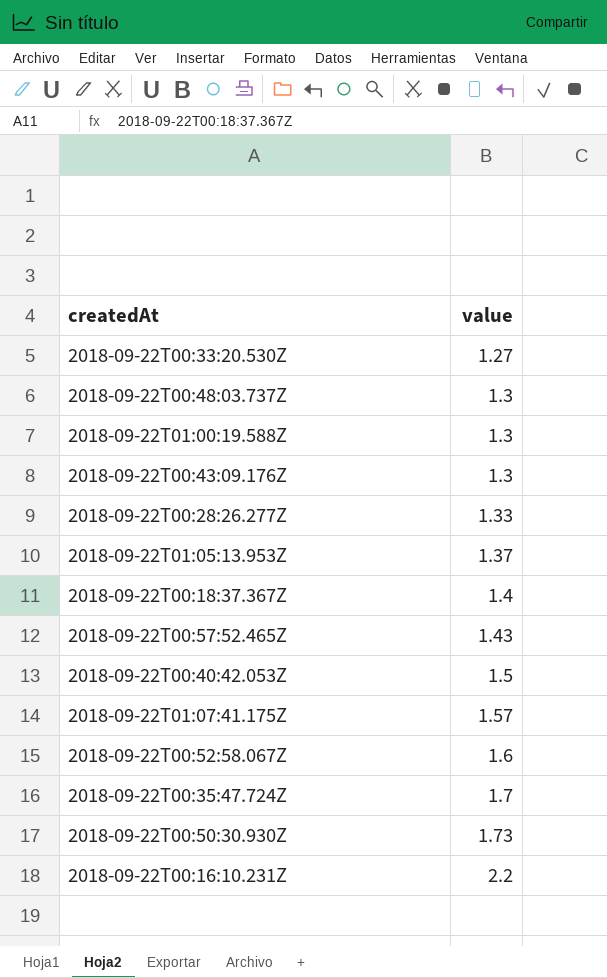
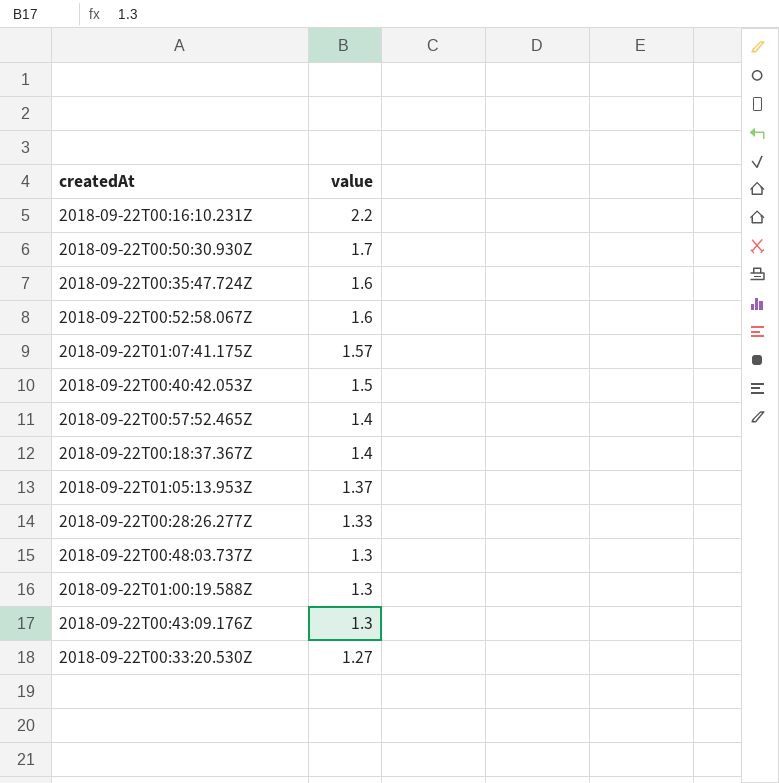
row order: value ascending -> value descending
2018-09-22T00:50:30.930Z | value: 1.73 -> 1.7
2018-09-22T00:35:47.724Z | value: 1.7 -> 1.6
2018-09-22T00:57:52.465Z | value: 1.43 -> 1.4

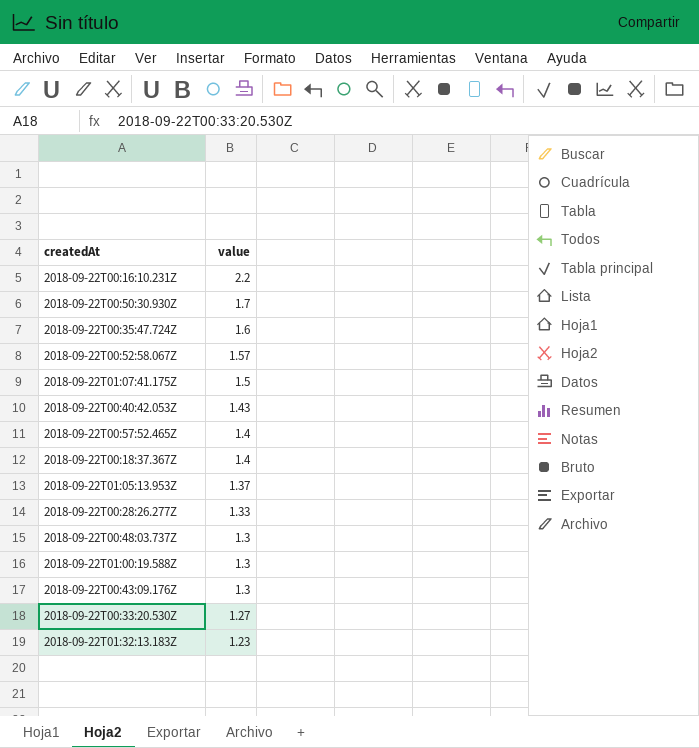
2018-09-22T00:52:58.067Z | value: 1.6 -> 1.57
2018-09-22T01:07:41.175Z | value: 1.57 -> 1.5
2018-09-22T00:40:42.053Z | value: 1.5 -> 1.43
row 2018-09-22T01:32:13.183Z: none -> 1.23

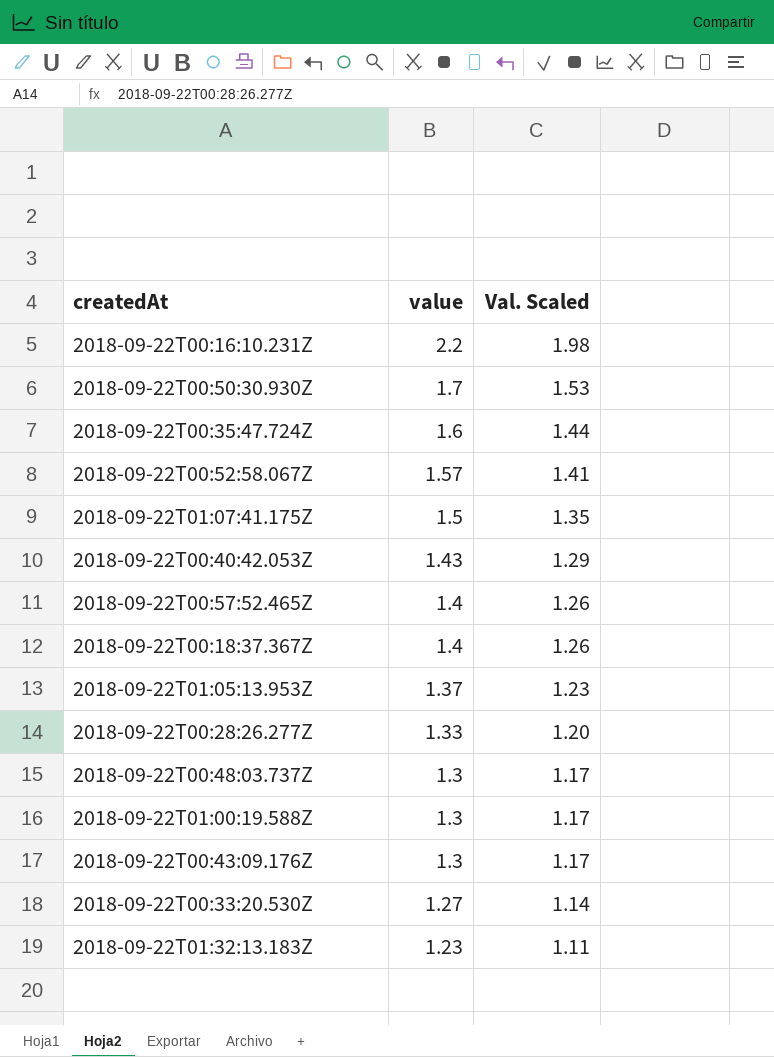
column Val. Scaled | formula: none -> [value] * 0.9

